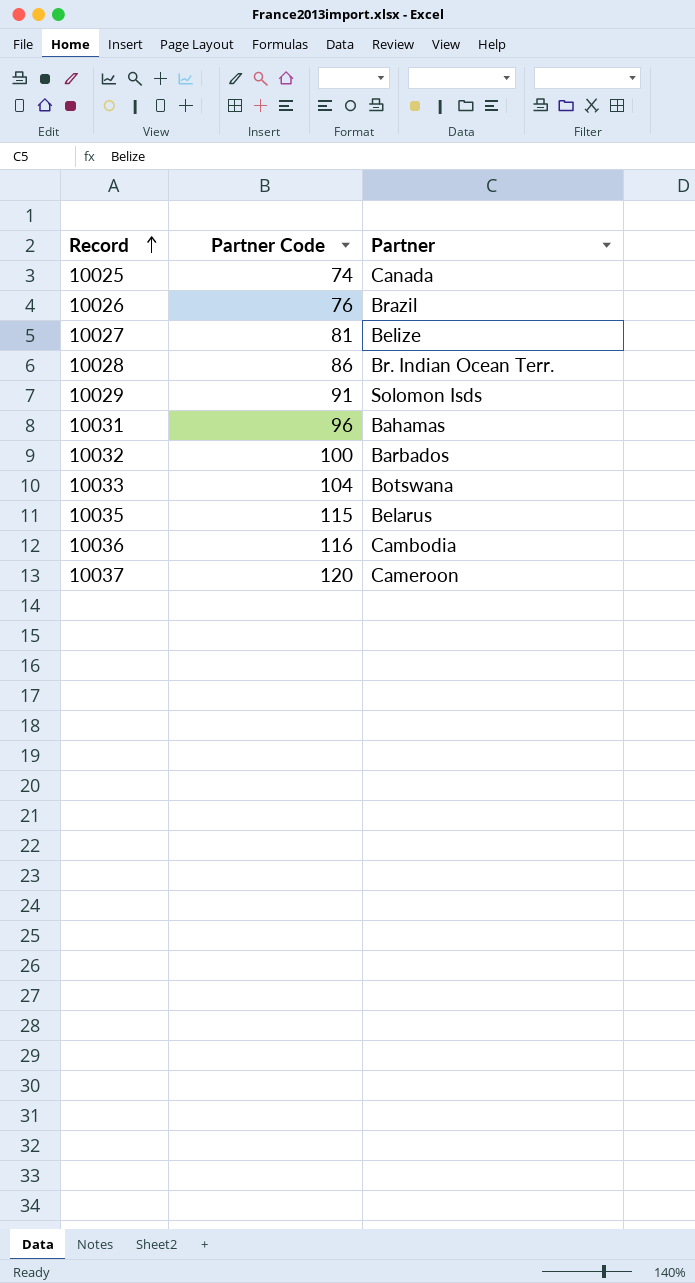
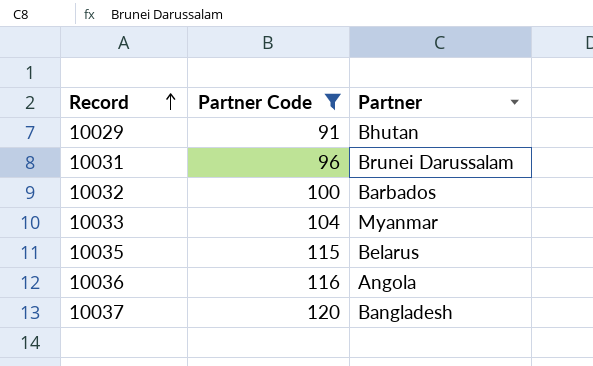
filter: none -> Partner Code >= 91
10029 | Partner: Solomon Isds -> Bhutan
10031 | Partner: Bahamas -> Brunei Darussalam
10033 | Partner: Botswana -> Myanmar
10036 | Partner: Cambodia -> Angola
10037 | Partner: Cameroon -> Bangladesh

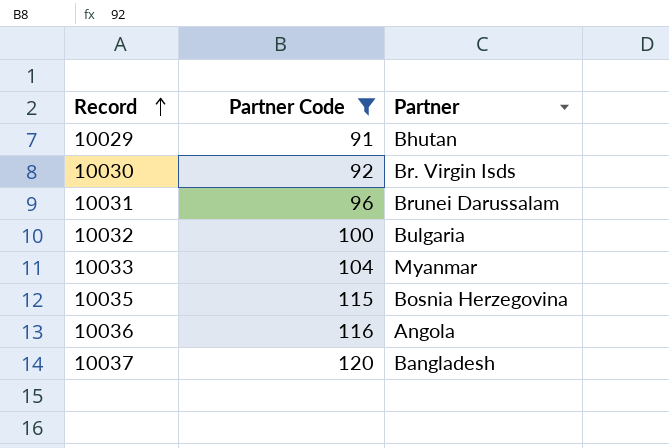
row 10030: none -> 92 | Br. Virgin Isds
10032 | Partner: Barbados -> Bulgaria
10035 | Partner: Belarus -> Bosnia Herzegovina

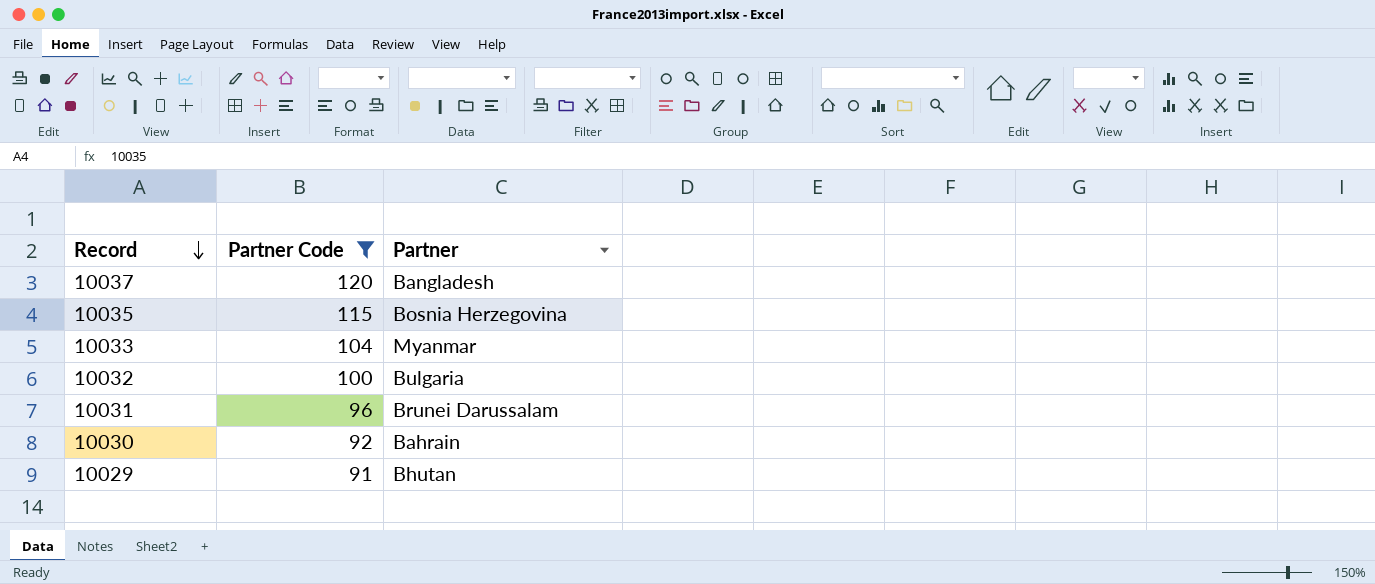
row order: Record ascending -> Record descending
row 10036: 116 | Angola -> none
10030 | Partner: Br. Virgin Isds -> Bahrain

